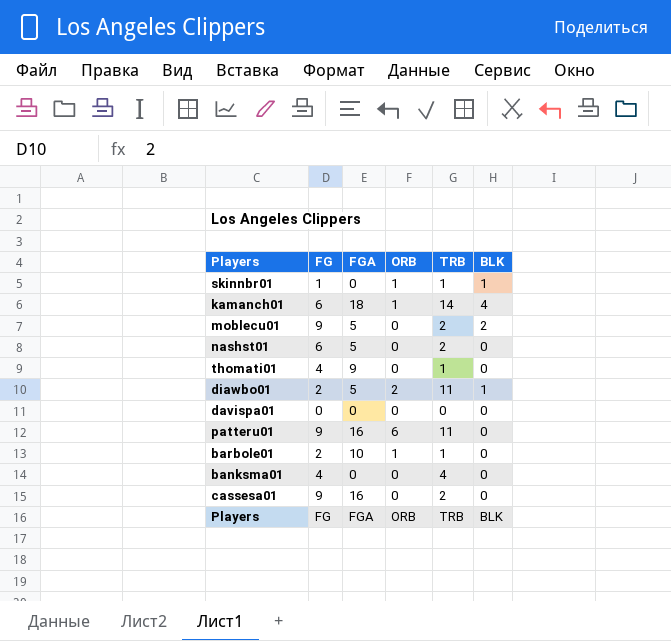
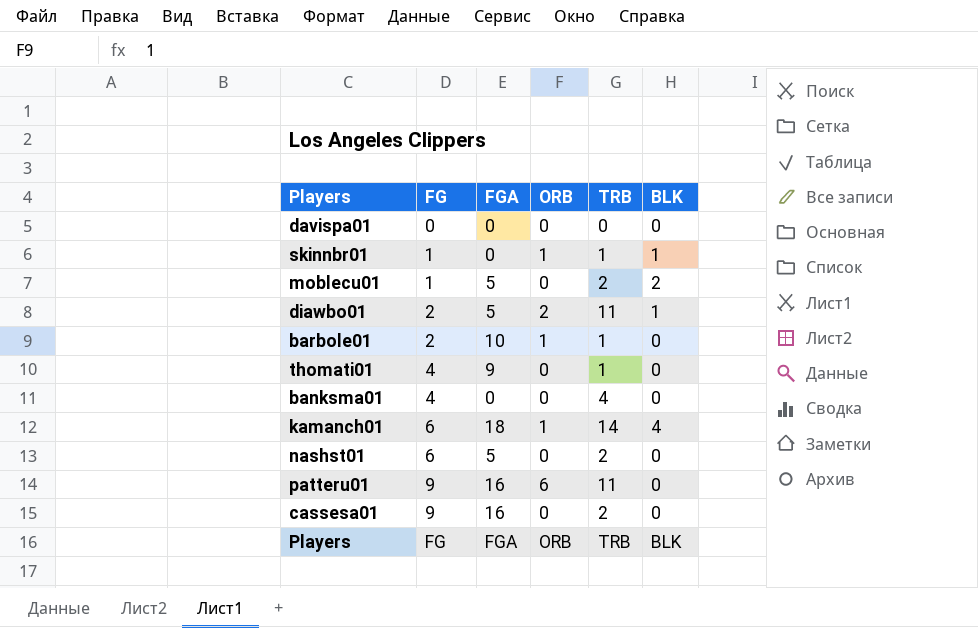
row order: none -> FG ascending
moblecu01 | FG: 9 -> 1

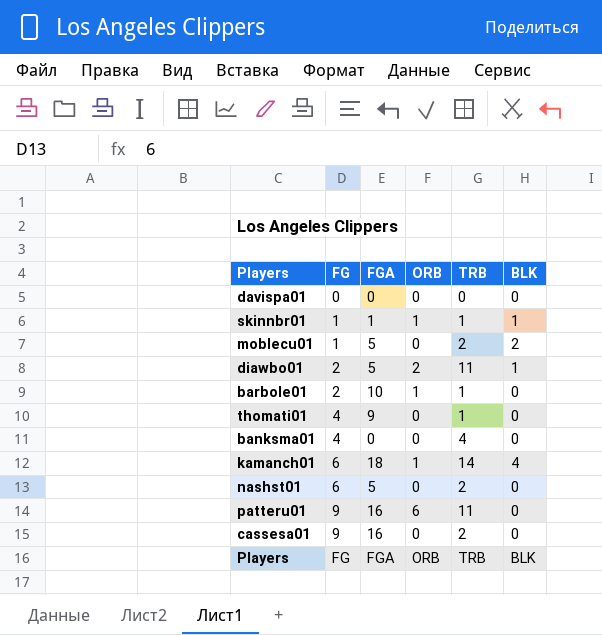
skinnbr01 | FGA: 0 -> 1

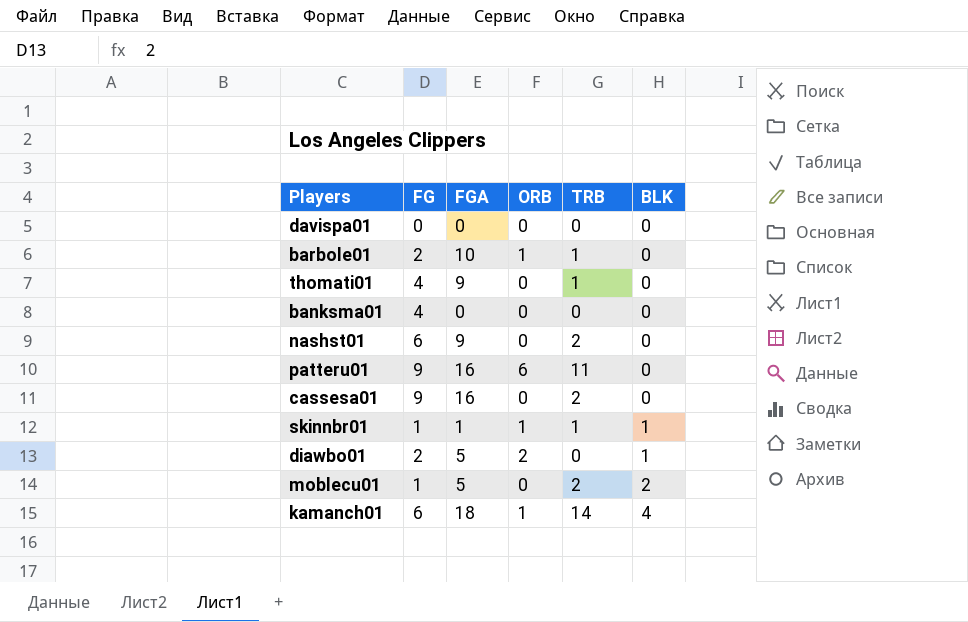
row order: FG ascending -> BLK ascending
row Players: FG | FGA | ORB | TRB | BLK -> none
banksma01 | TRB: 4 -> 0
nashst01 | FGA: 5 -> 9
diawbo01 | TRB: 11 -> 0

